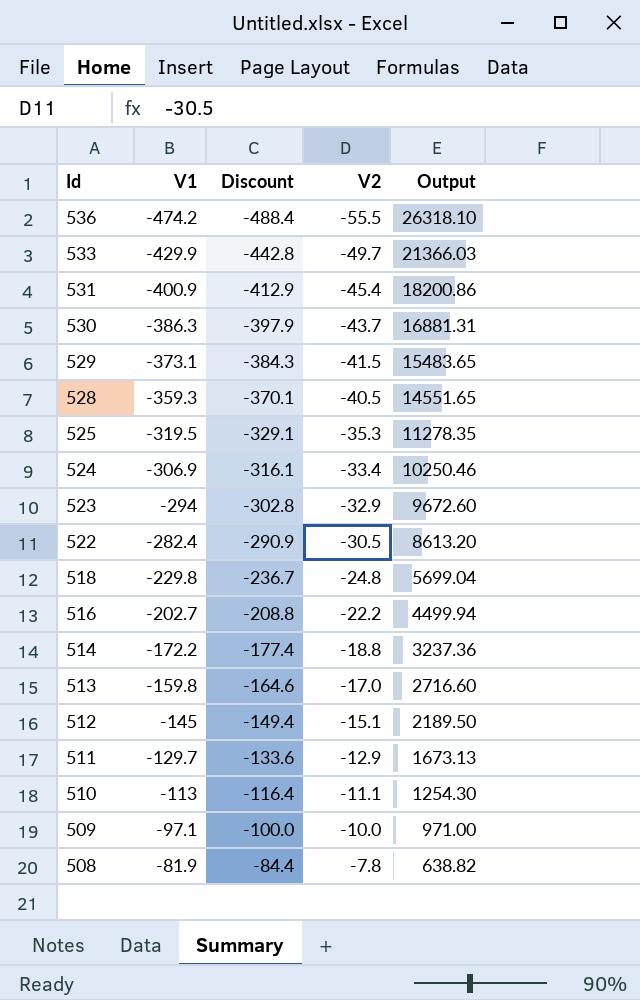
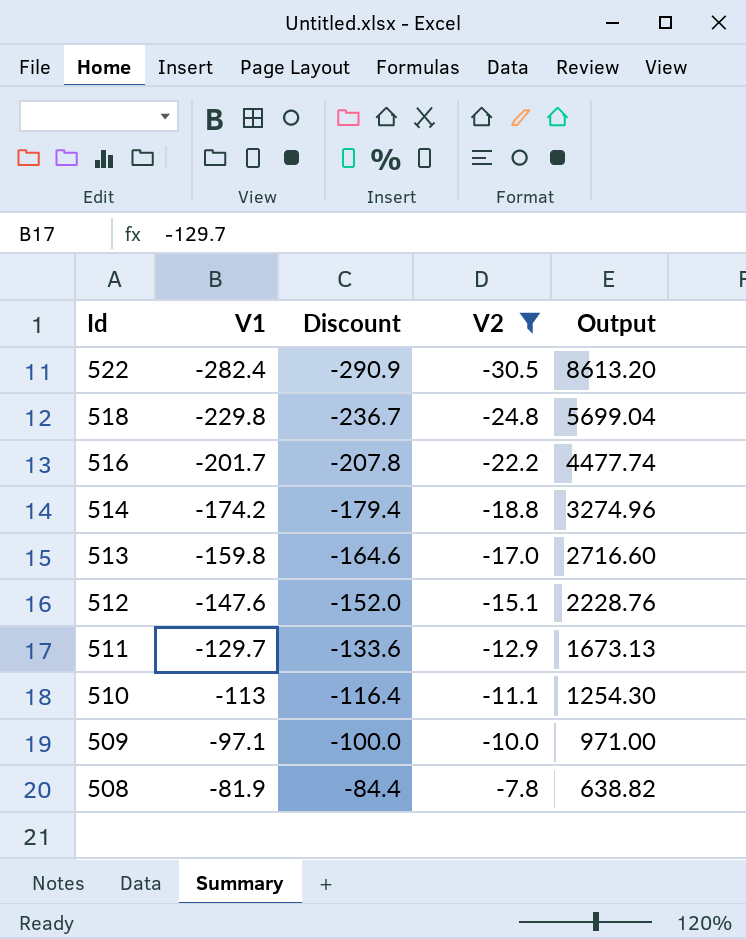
filter: none -> V2 >= -30.5
516 | V1: -202.7 -> -201.7
516 | Discount: -208.8 -> -207.8
516 | Output: 4499.94 -> 4477.74
514 | V1: -172.2 -> -174.2
514 | Discount: -177.4 -> -179.4
514 | Output: 3237.36 -> 3274.96
512 | V1: -145 -> -147.6
512 | Discount: -149.4 -> -152.0
512 | Output: 2189.50 -> 2228.76

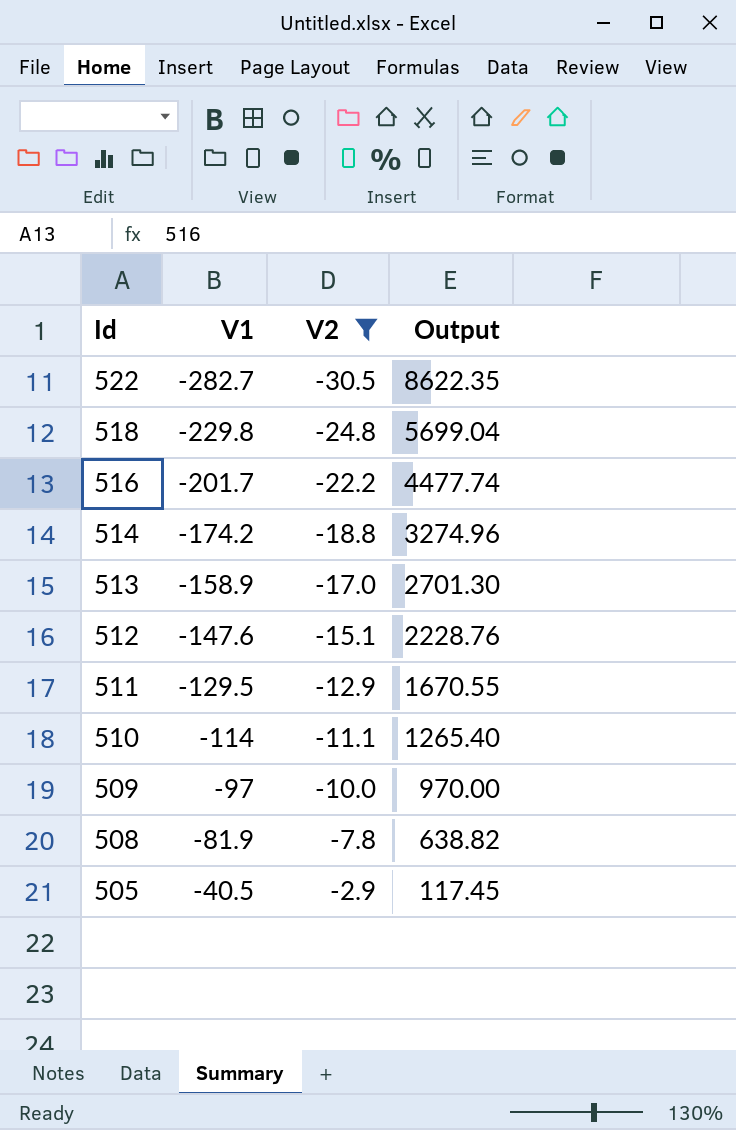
column Discount | formula: [V1] * 1.03 -> none
522 | V1: -282.4 -> -282.7
522 | Output: 8613.20 -> 8622.35
513 | V1: -159.8 -> -158.9
513 | Output: 2716.60 -> 2701.30
511 | V1: -129.7 -> -129.5
511 | Output: 1673.13 -> 1670.55
510 | V1: -113 -> -114
510 | Output: 1254.30 -> 1265.40
509 | V1: -97.1 -> -97
509 | Output: 971.00 -> 970.00
row 505: none -> -40.5 | -2.9 | 117.45

